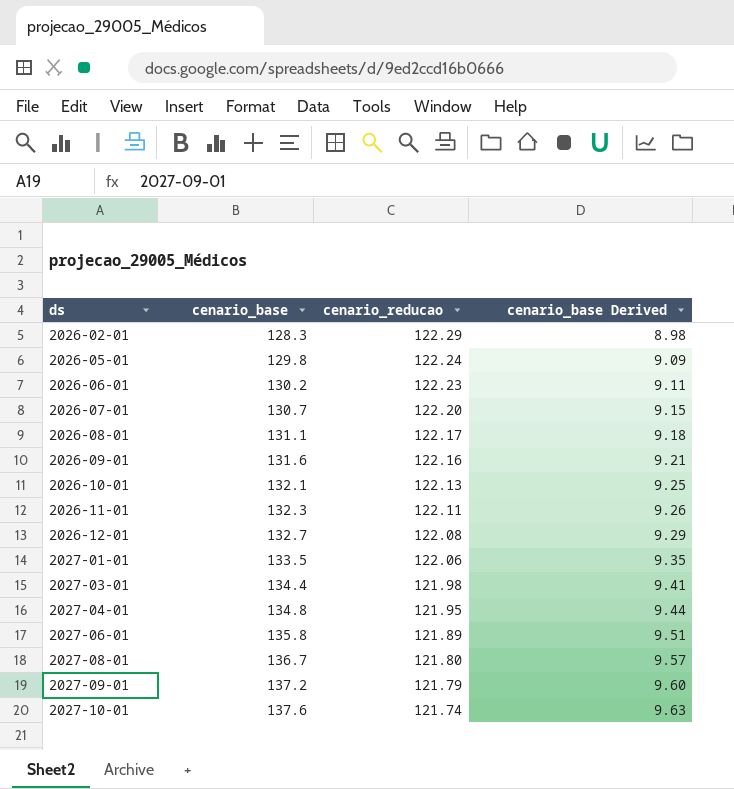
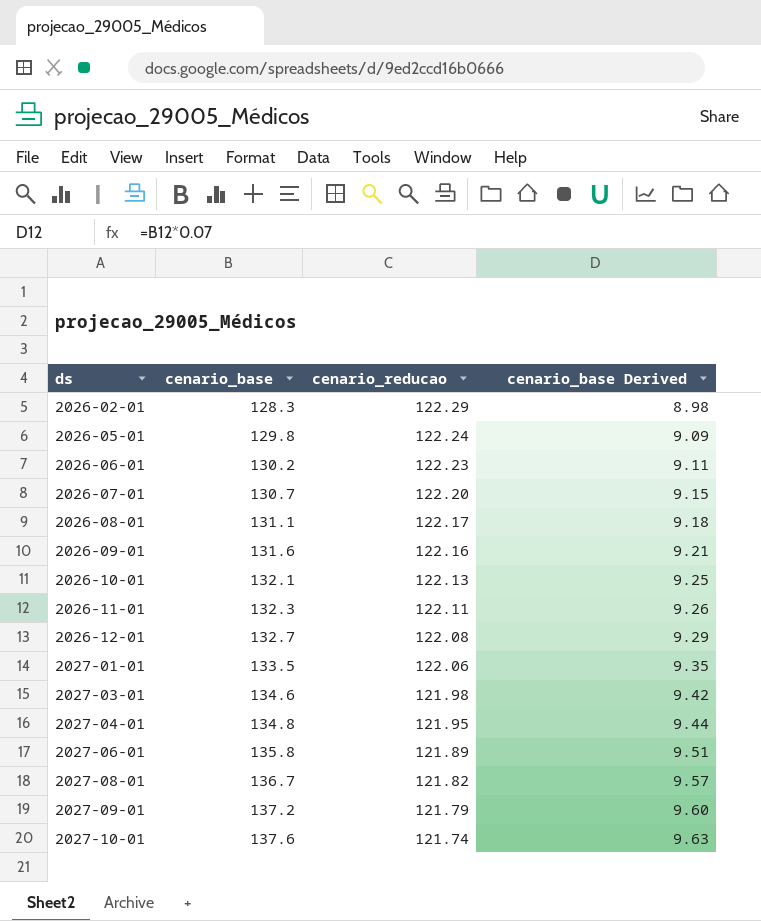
2027-03-01 | cenario_base: 134.4 -> 134.6
2027-03-01 | cenario_base Derived: 9.41 -> 9.42
2027-08-01 | cenario_reducao: 121.80 -> 121.82

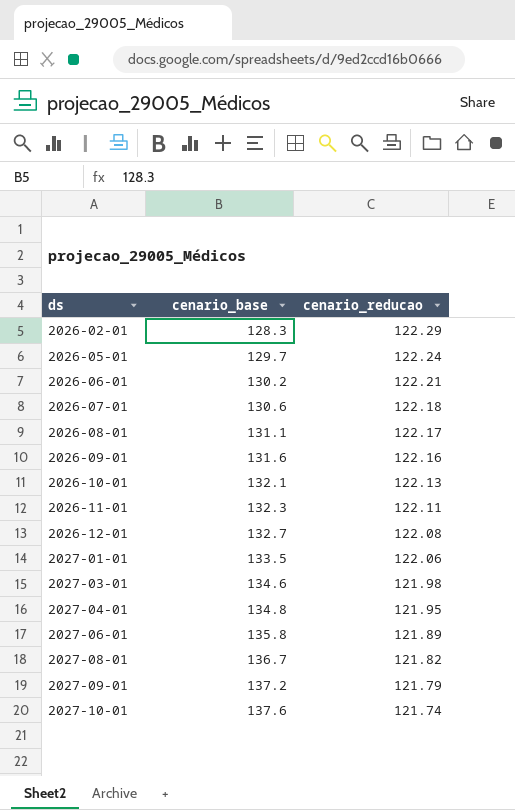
column cenario_base Derived | formula: [cenario_base] * 0.07 -> none
2026-05-01 | cenario_base: 129.8 -> 129.7
2026-06-01 | cenario_reducao: 122.23 -> 122.21
2026-07-01 | cenario_base: 130.7 -> 130.6
2026-07-01 | cenario_reducao: 122.20 -> 122.18

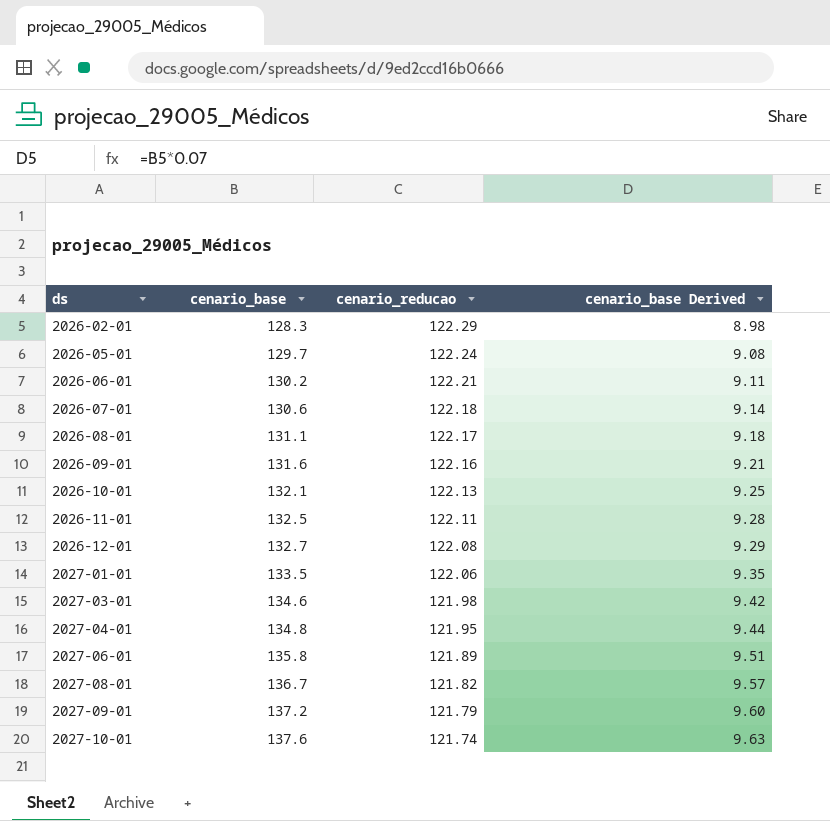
column cenario_base Derived | formula: none -> [cenario_base] * 0.07
2026-11-01 | cenario_base: 132.3 -> 132.5

